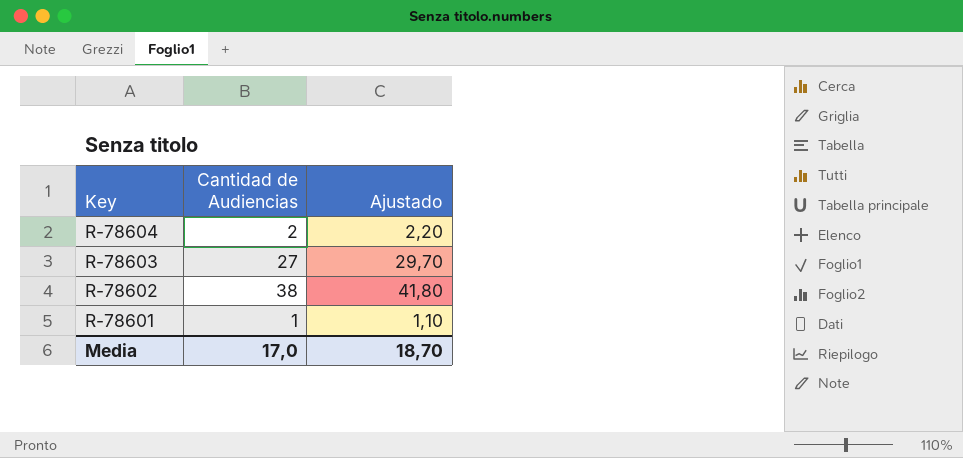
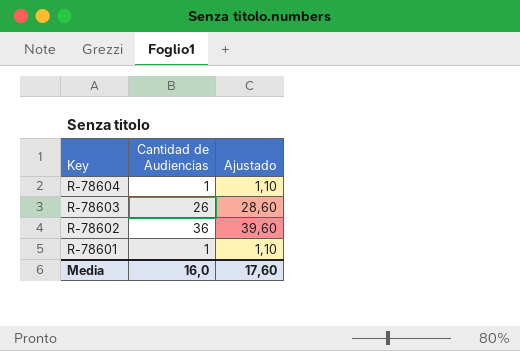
R-78604 | Cantidad de Audiencias: 2 -> 1
R-78604 | Ajustado: 2,20 -> 1,10
R-78603 | Cantidad de Audiencias: 27 -> 26
R-78603 | Ajustado: 29,70 -> 28,60
R-78602 | Cantidad de Audiencias: 38 -> 36
R-78602 | Ajustado: 41,80 -> 39,60
Media | Cantidad de Audiencias: 17,0 -> 16,0
Media | Ajustado: 18,70 -> 17,60

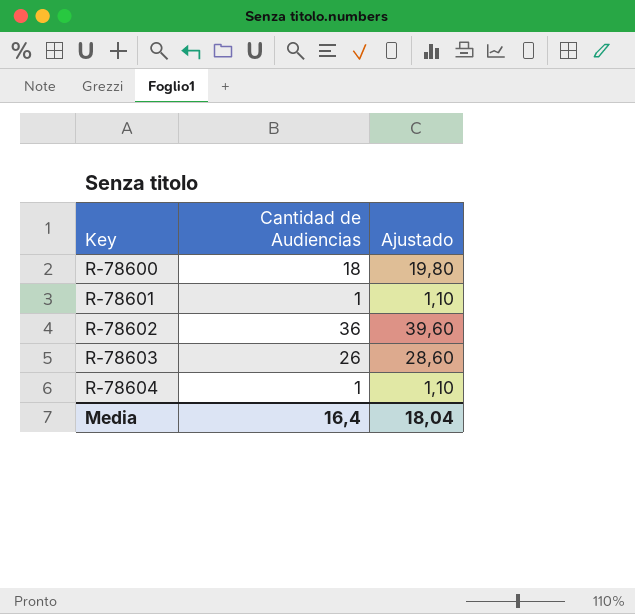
row order: Key descending -> Key ascending
row R-78600: none -> 18 | 19,80
Media | Cantidad de Audiencias: 16,0 -> 16,4
Media | Ajustado: 17,60 -> 18,04

